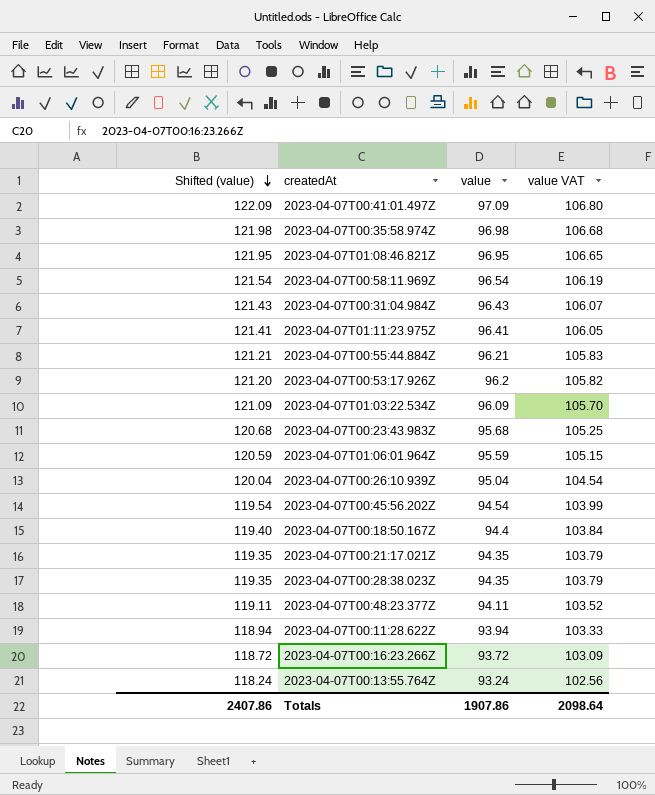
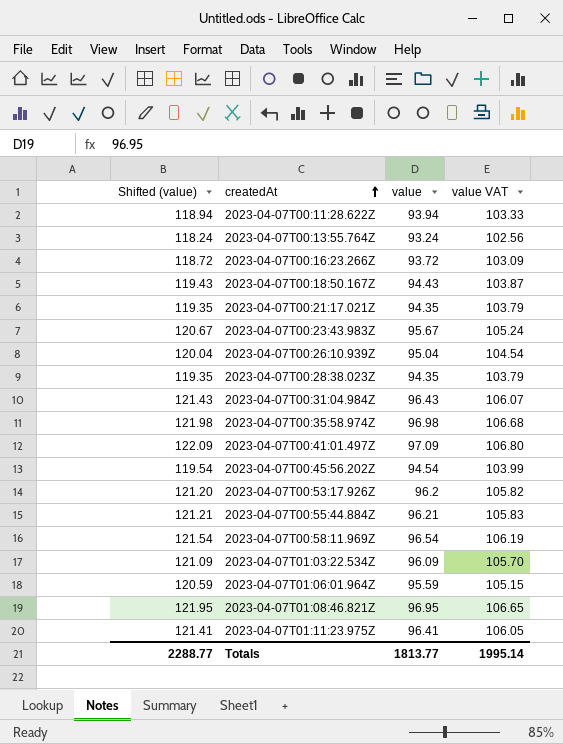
row order: Shifted (value) descending -> createdAt ascending
row 2023-04-07T00:48:23.377Z: 119.11 | 94.11 | 103.52 -> none
2023-04-07T00:18:50.167Z | Shifted (value): 119.40 -> 119.43
2023-04-07T00:18:50.167Z | value: 94.4 -> 94.43
2023-04-07T00:18:50.167Z | value VAT: 103.84 -> 103.87
2023-04-07T00:23:43.983Z | Shifted (value): 120.68 -> 120.67
2023-04-07T00:23:43.983Z | value: 95.68 -> 95.67
2023-04-07T00:23:43.983Z | value VAT: 105.25 -> 105.24
Totals | Shifted (value): 2407.86 -> 2288.77
Totals | value: 1907.86 -> 1813.77
Totals | value VAT: 2098.64 -> 1995.14

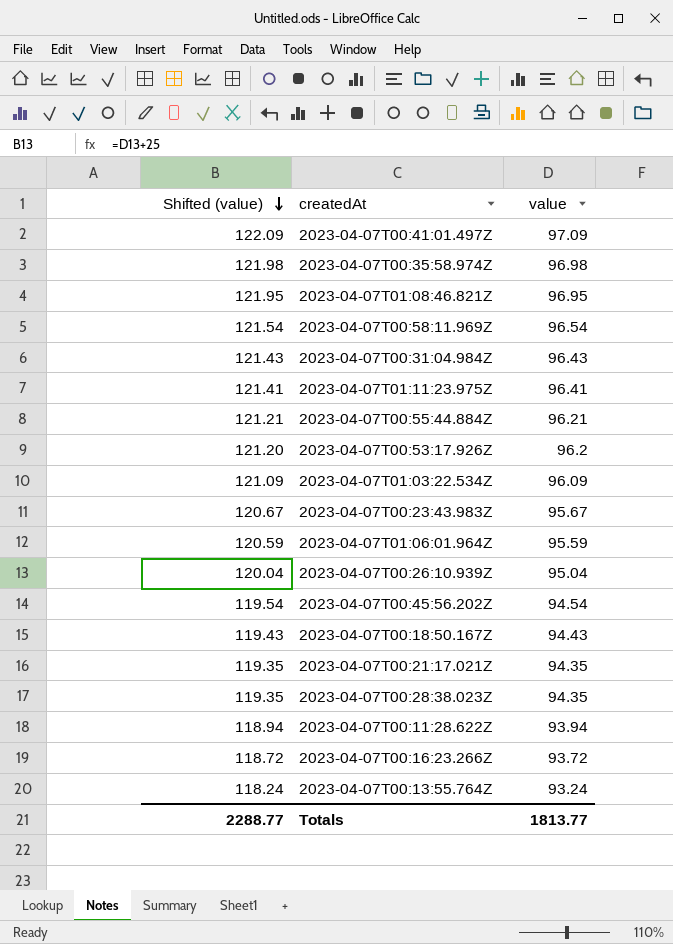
row order: createdAt ascending -> Shifted (value) descending
column value VAT | formula: [value] * 1.1 -> none

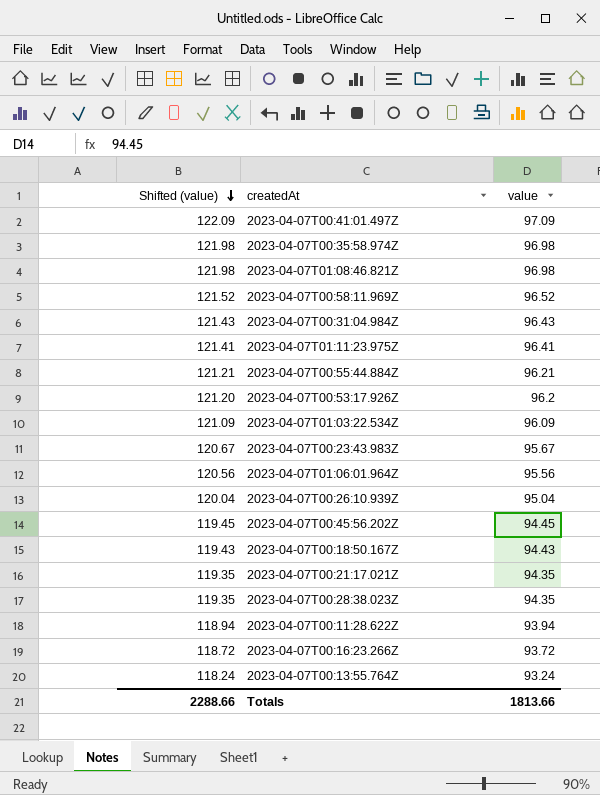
2023-04-07T01:08:46.821Z | Shifted (value): 121.95 -> 121.98
2023-04-07T01:08:46.821Z | value: 96.95 -> 96.98
2023-04-07T00:58:11.969Z | Shifted (value): 121.54 -> 121.52
2023-04-07T00:58:11.969Z | value: 96.54 -> 96.52
2023-04-07T01:06:01.964Z | Shifted (value): 120.59 -> 120.56
2023-04-07T01:06:01.964Z | value: 95.59 -> 95.56
2023-04-07T00:45:56.202Z | Shifted (value): 119.54 -> 119.45
2023-04-07T00:45:56.202Z | value: 94.54 -> 94.45
Totals | Shifted (value): 2288.77 -> 2288.66
Totals | value: 1813.77 -> 1813.66

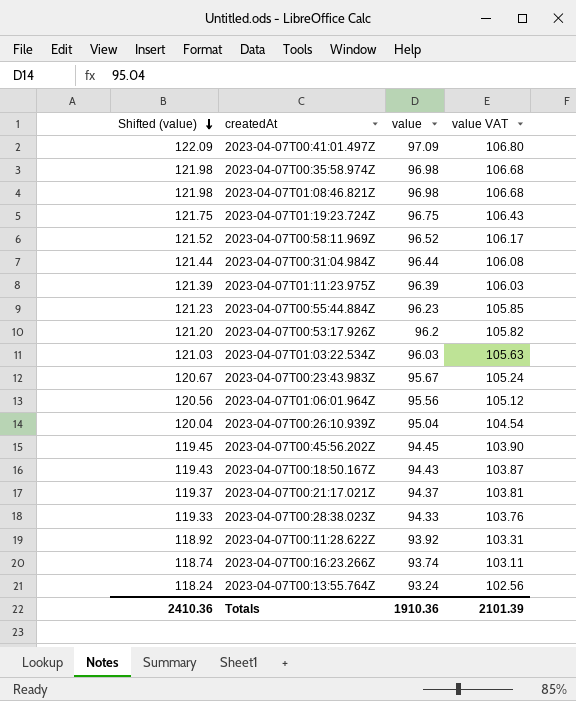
column value VAT | formula: none -> [value] * 1.1
row 2023-04-07T01:19:23.724Z: none -> 121.75 | 96.75 | 106.43
2023-04-07T00:31:04.984Z | Shifted (value): 121.43 -> 121.44
2023-04-07T00:31:04.984Z | value: 96.43 -> 96.44
2023-04-07T01:11:23.975Z | Shifted (value): 121.41 -> 121.39
2023-04-07T01:11:23.975Z | value: 96.41 -> 96.39
2023-04-07T00:55:44.884Z | Shifted (value): 121.21 -> 121.23
2023-04-07T00:55:44.884Z | value: 96.21 -> 96.23
2023-04-07T01:03:22.534Z | Shifted (value): 121.09 -> 121.03
2023-04-07T01:03:22.534Z | value: 96.09 -> 96.03
2023-04-07T00:21:17.021Z | Shifted (value): 119.35 -> 119.37
2023-04-07T00:21:17.021Z | value: 94.35 -> 94.37
2023-04-07T00:28:38.023Z | Shifted (value): 119.35 -> 119.33
2023-04-07T00:28:38.023Z | value: 94.35 -> 94.33
2023-04-07T00:11:28.622Z | Shifted (value): 118.94 -> 118.92
2023-04-07T00:11:28.622Z | value: 93.94 -> 93.92
2023-04-07T00:16:23.266Z | Shifted (value): 118.72 -> 118.74
2023-04-07T00:16:23.266Z | value: 93.72 -> 93.74
Totals | Shifted (value): 2288.66 -> 2410.36
Totals | value: 1813.66 -> 1910.36

